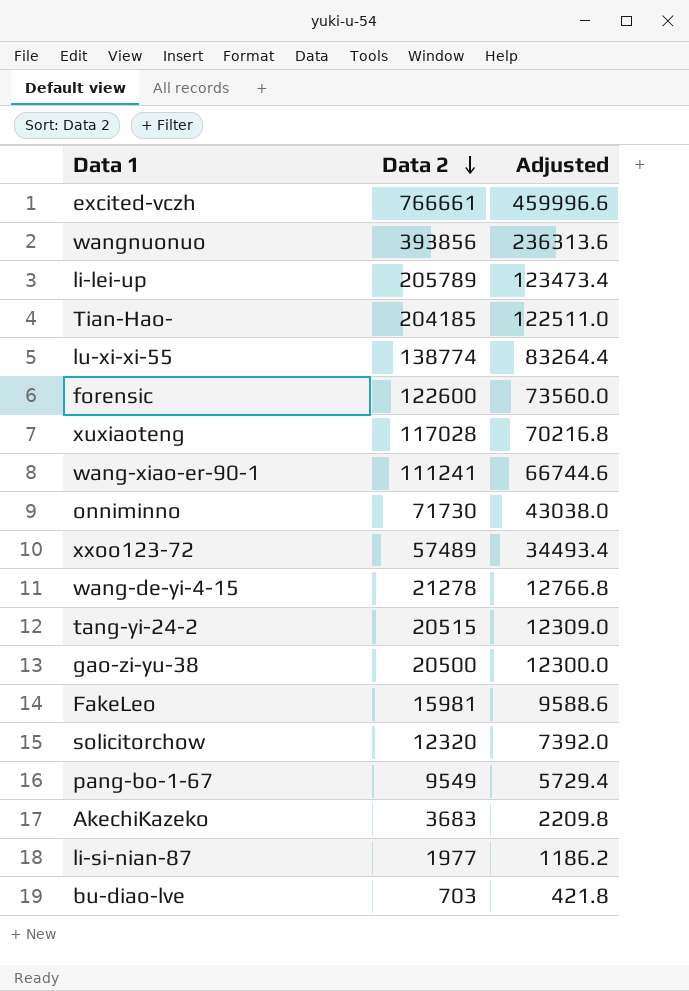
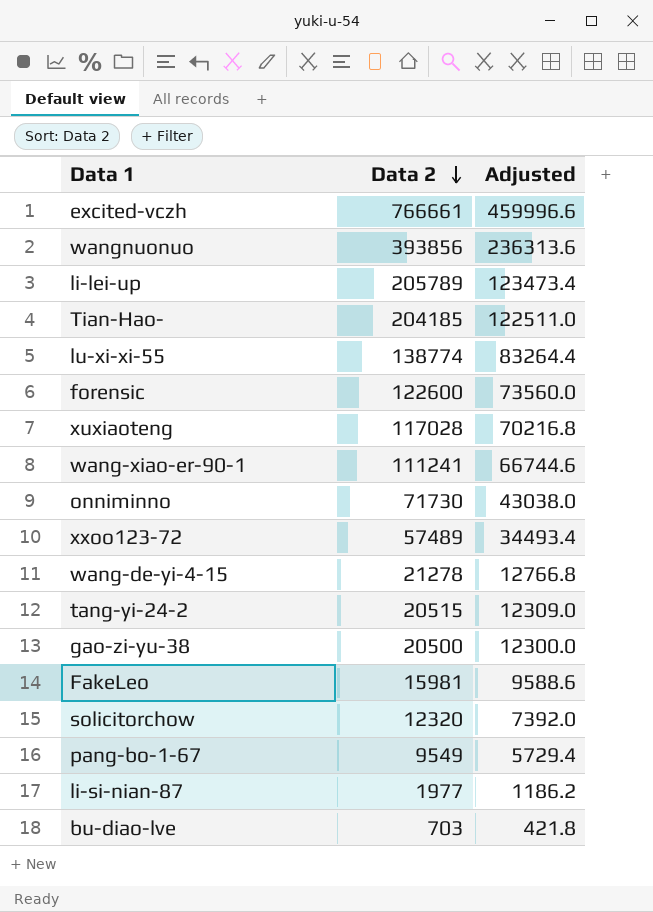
row AkechiKazeko: 3683 | 2209.8 -> none

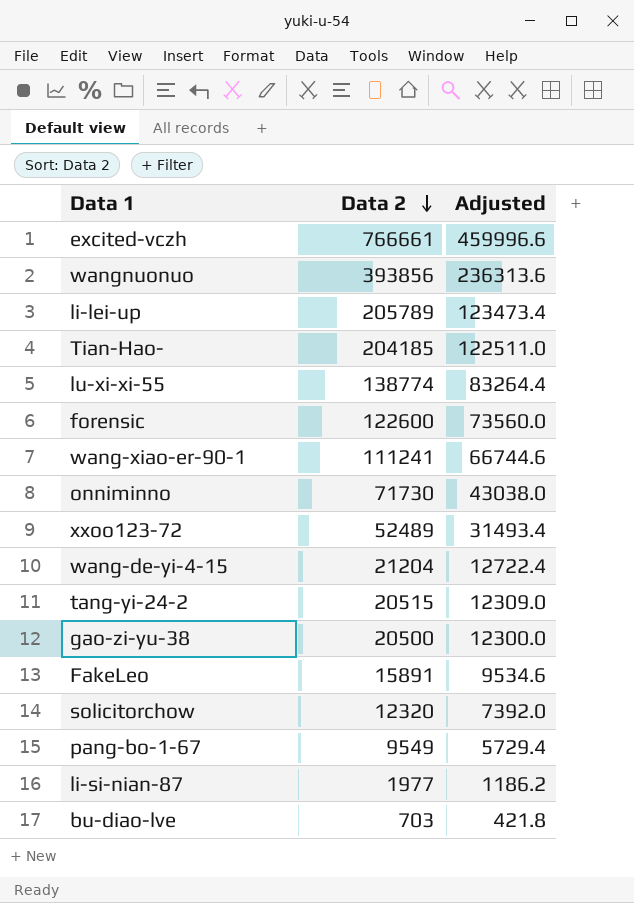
row xuxiaoteng: 117028 | 70216.8 -> none
xxoo123-72 | Data 2: 57489 -> 52489
xxoo123-72 | Adjusted: 34493.4 -> 31493.4
wang-de-yi-4-15 | Data 2: 21278 -> 21204
wang-de-yi-4-15 | Adjusted: 12766.8 -> 12722.4
FakeLeo | Data 2: 15981 -> 15891
FakeLeo | Adjusted: 9588.6 -> 9534.6

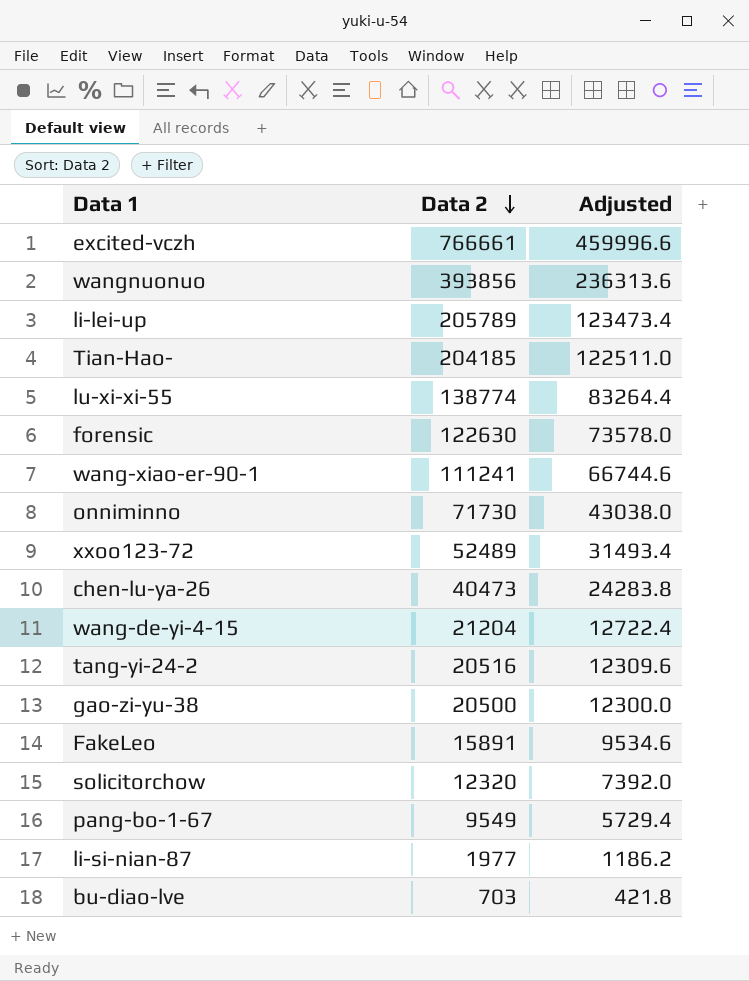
forensic | Data 2: 122600 -> 122630
forensic | Adjusted: 73560.0 -> 73578.0
row chen-lu-ya-26: none -> 40473 | 24283.8
tang-yi-24-2 | Data 2: 20515 -> 20516
tang-yi-24-2 | Adjusted: 12309.0 -> 12309.6

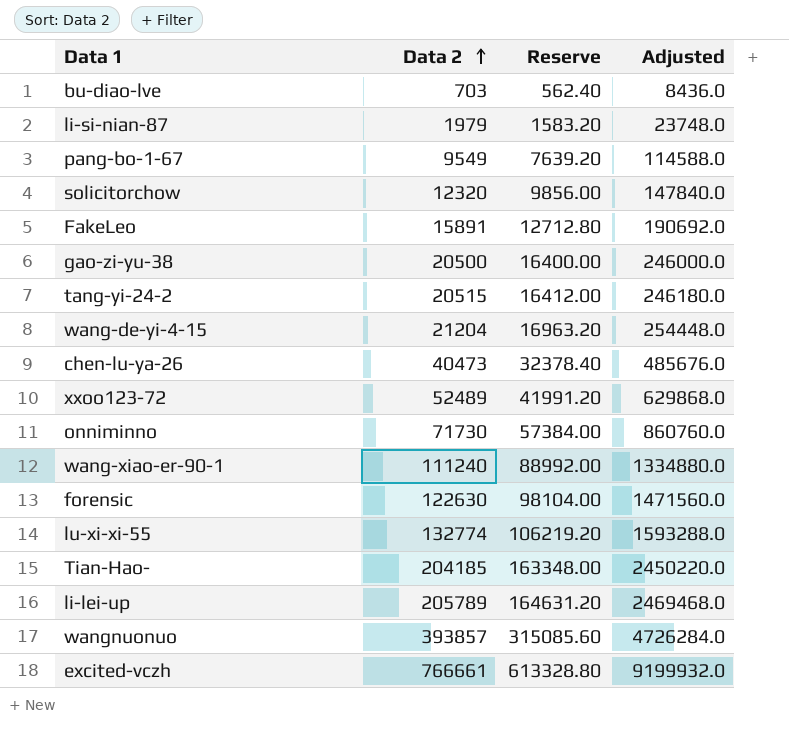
row order: Data 2 descending -> Data 2 ascending
column Reserve | formula: none -> [Data 2] * 0.8
column Adjusted | formula: [Data 2] * 0.6 -> [Data 2] * 12
li-si-nian-87 | Data 2: 1977 -> 1979
tang-yi-24-2 | Data 2: 20516 -> 20515
wang-xiao-er-90-1 | Data 2: 111241 -> 111240
lu-xi-xi-55 | Data 2: 138774 -> 132774
wangnuonuo | Data 2: 393856 -> 393857

